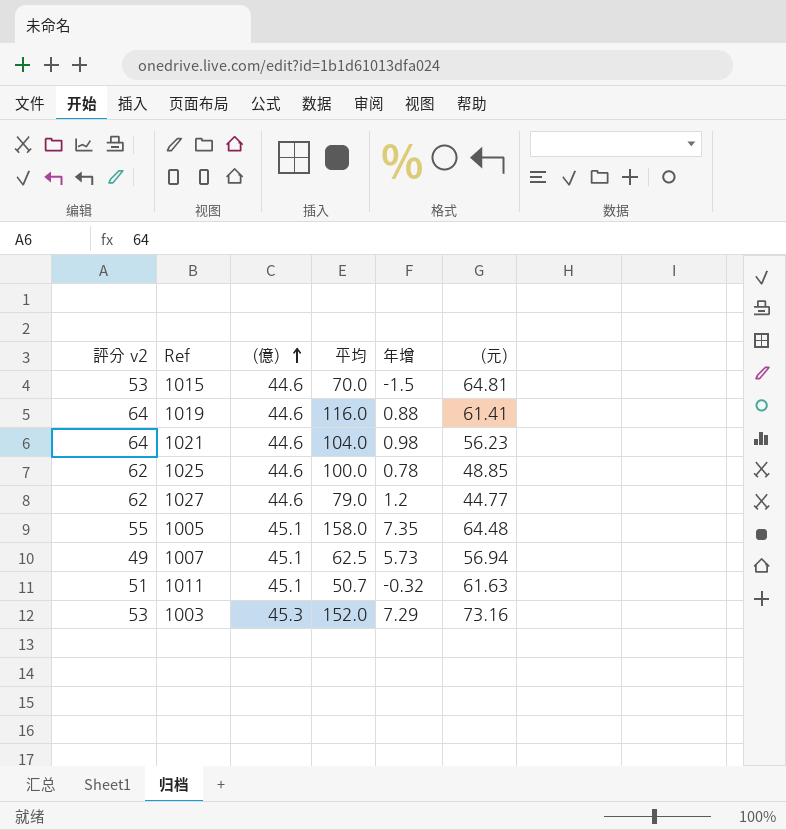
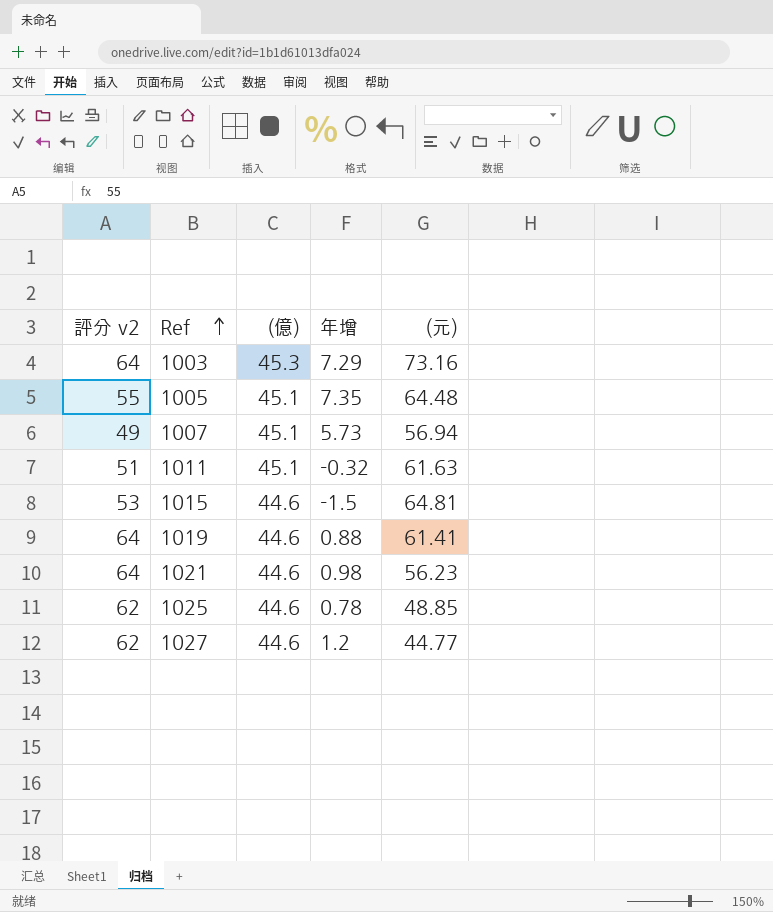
row order: (億) ascending -> Ref ascending
column 平均 | position: 4 -> none
1003 | 評分 v2: 53 -> 64

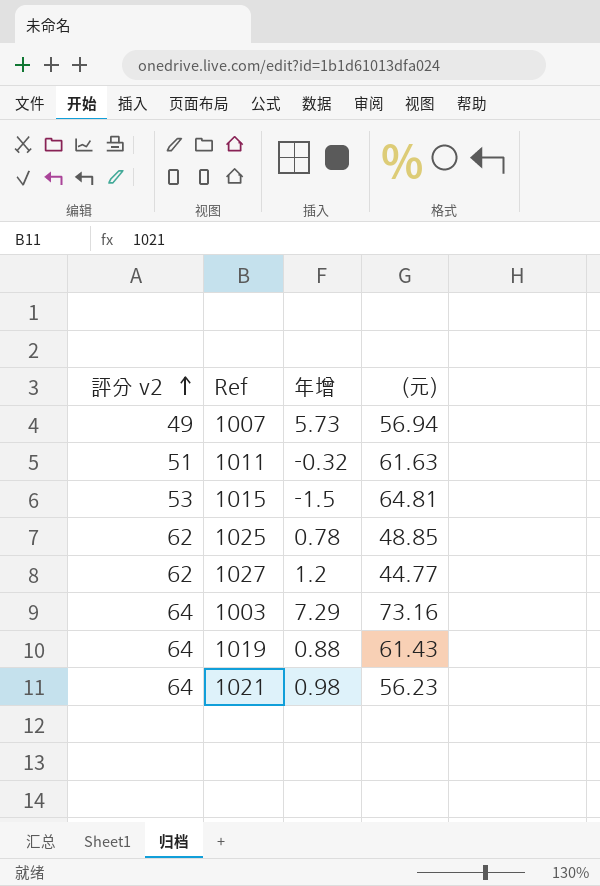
row order: Ref ascending -> 評分 v2 ascending
column (億) | position: 3 -> none
row 1005: 55 | 45.1 | 7.35 | 64.48 -> none
1019 | (元): 61.41 -> 61.43

